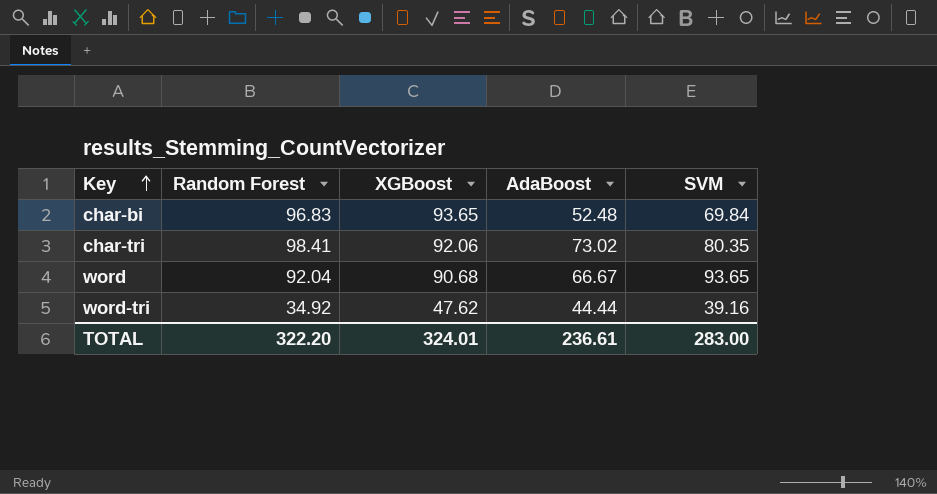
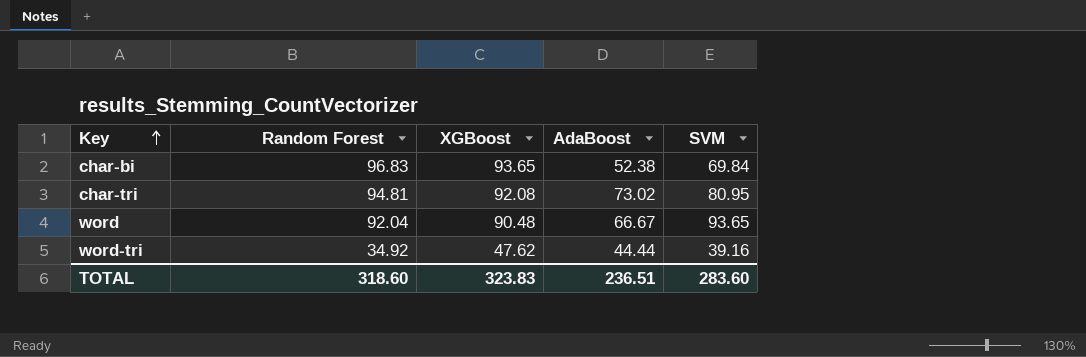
char-bi | AdaBoost: 52.48 -> 52.38
char-tri | Random Forest: 98.41 -> 94.81
char-tri | XGBoost: 92.06 -> 92.08
char-tri | SVM: 80.35 -> 80.95
word | XGBoost: 90.68 -> 90.48
TOTAL | Random Forest: 322.20 -> 318.60
TOTAL | XGBoost: 324.01 -> 323.83
TOTAL | AdaBoost: 236.61 -> 236.51
TOTAL | SVM: 283.00 -> 283.60

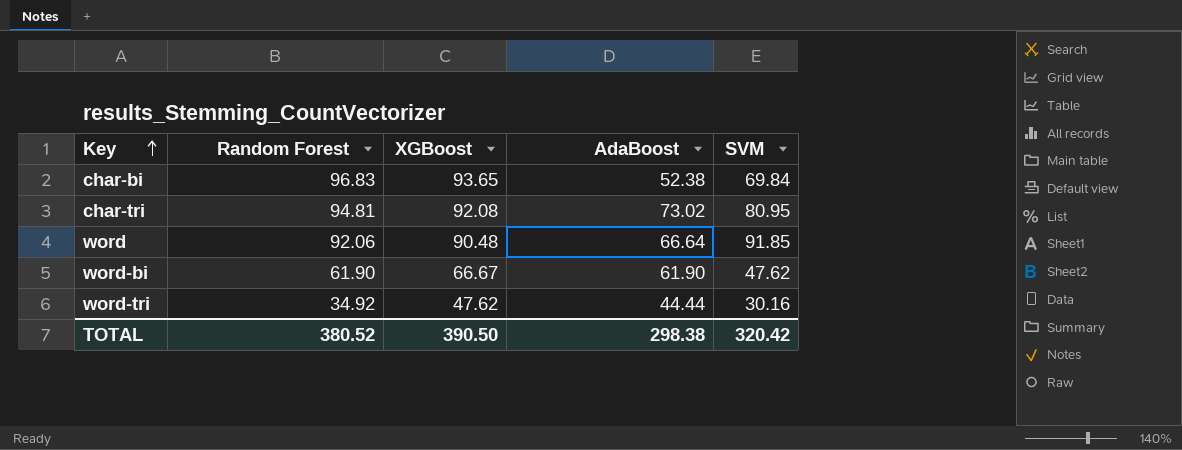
word | Random Forest: 92.04 -> 92.06
word | AdaBoost: 66.67 -> 66.64
word | SVM: 93.65 -> 91.85
row word-bi: none -> 61.90 | 66.67 | 61.90 | 47.62
word-tri | SVM: 39.16 -> 30.16
TOTAL | Random Forest: 318.60 -> 380.52
TOTAL | XGBoost: 323.83 -> 390.50
TOTAL | AdaBoost: 236.51 -> 298.38
TOTAL | SVM: 283.60 -> 320.42

